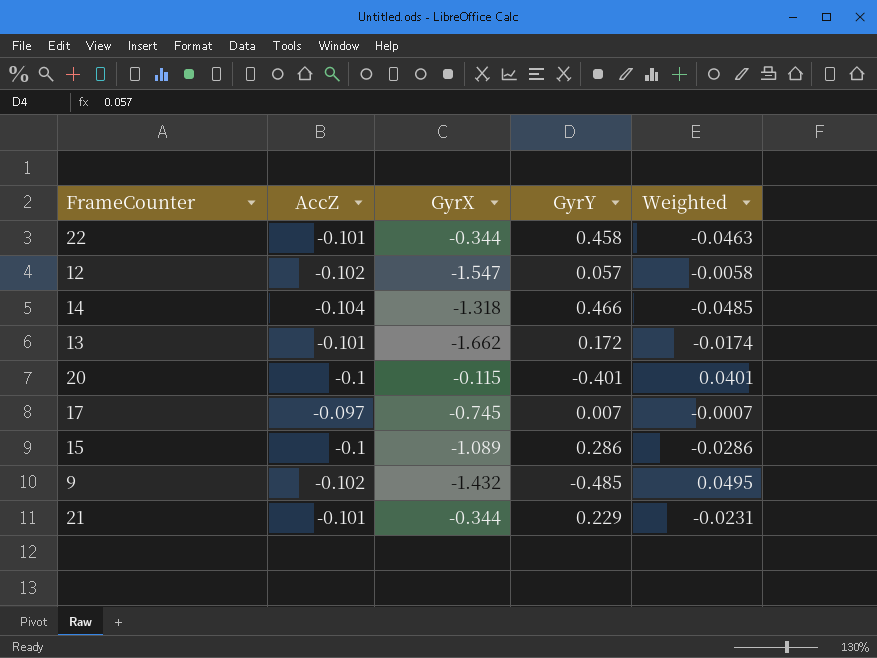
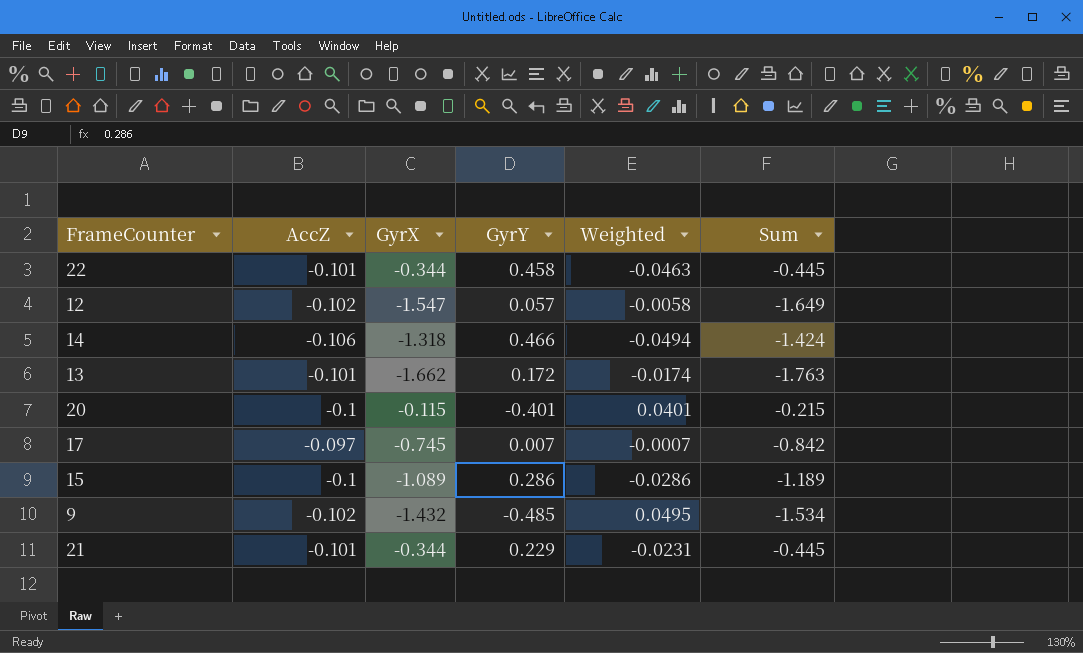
column Sum | formula: none -> [AccZ] + [GyrX]
14 | AccZ: -0.104 -> -0.106
14 | Weighted: -0.0485 -> -0.0494

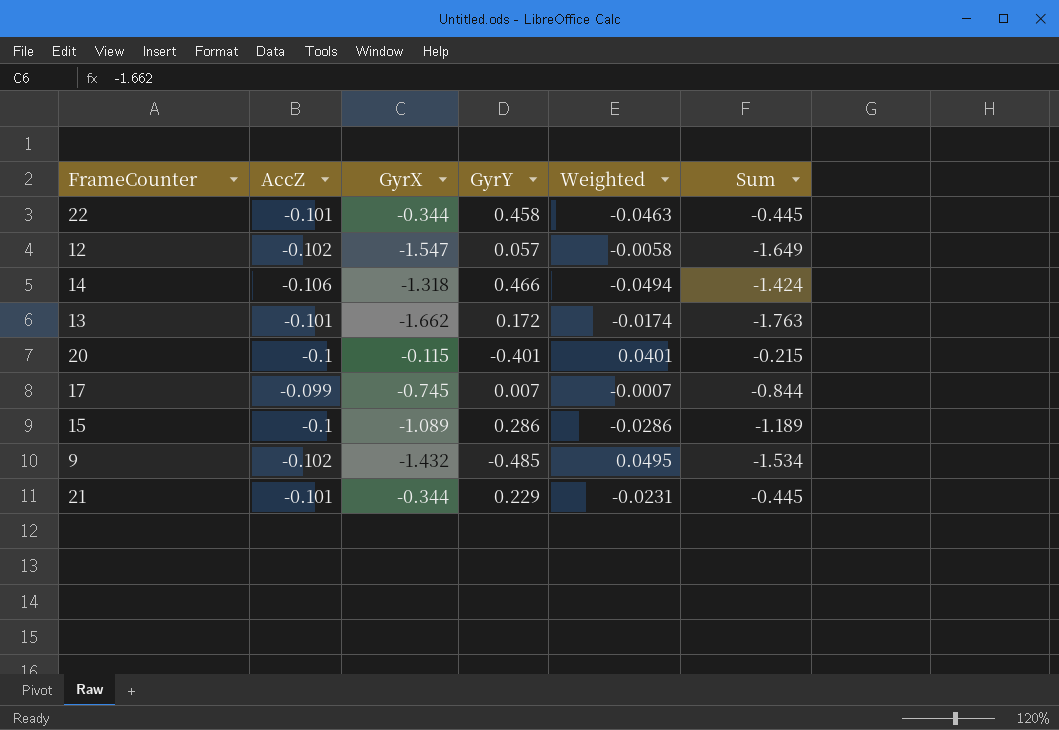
17 | AccZ: -0.097 -> -0.099
17 | Sum: -0.842 -> -0.844

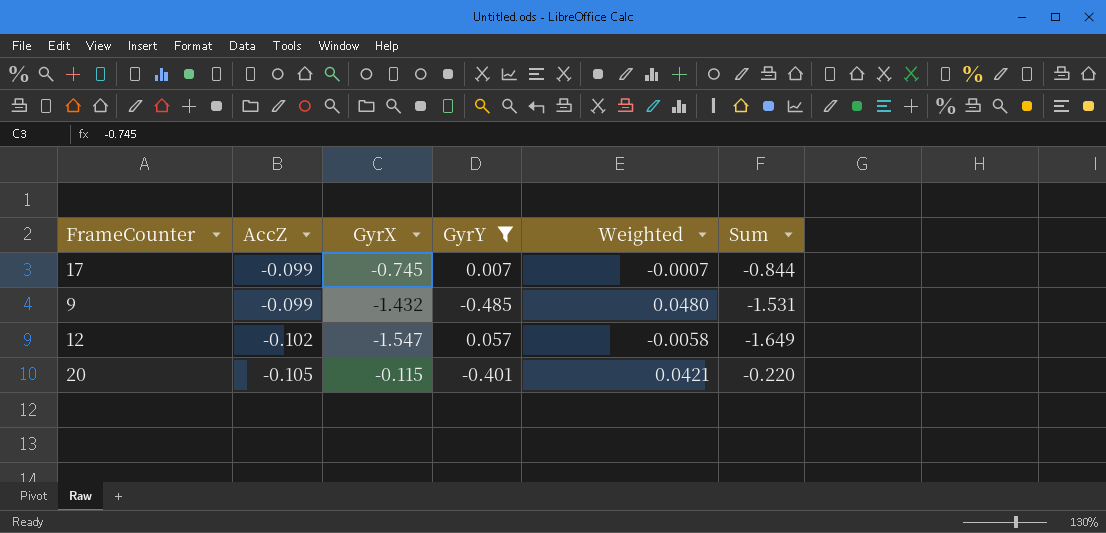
filter: none -> GyrY <= 0.057
row order: none -> AccZ descending
9 | AccZ: -0.102 -> -0.099
9 | Weighted: 0.0495 -> 0.0480
9 | Sum: -1.534 -> -1.531
20 | AccZ: -0.1 -> -0.105
20 | Weighted: 0.0401 -> 0.0421
20 | Sum: -0.215 -> -0.220

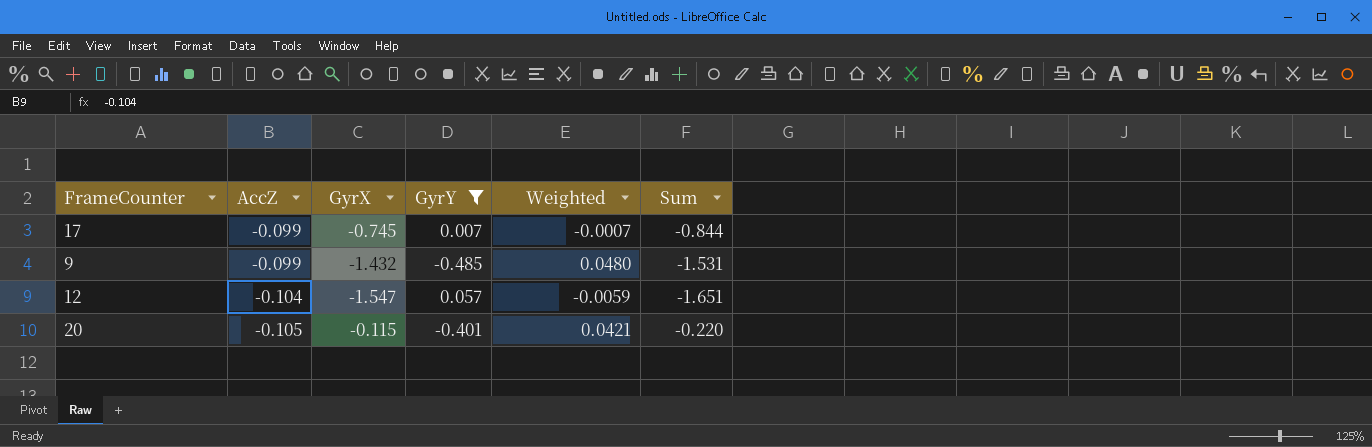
12 | AccZ: -0.102 -> -0.104
12 | Weighted: -0.0058 -> -0.0059
12 | Sum: -1.649 -> -1.651

